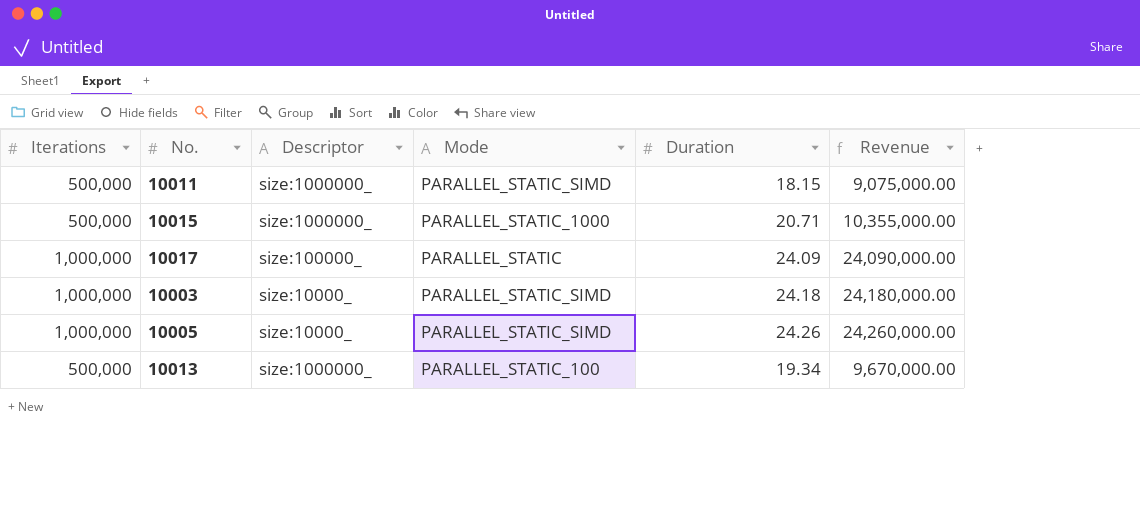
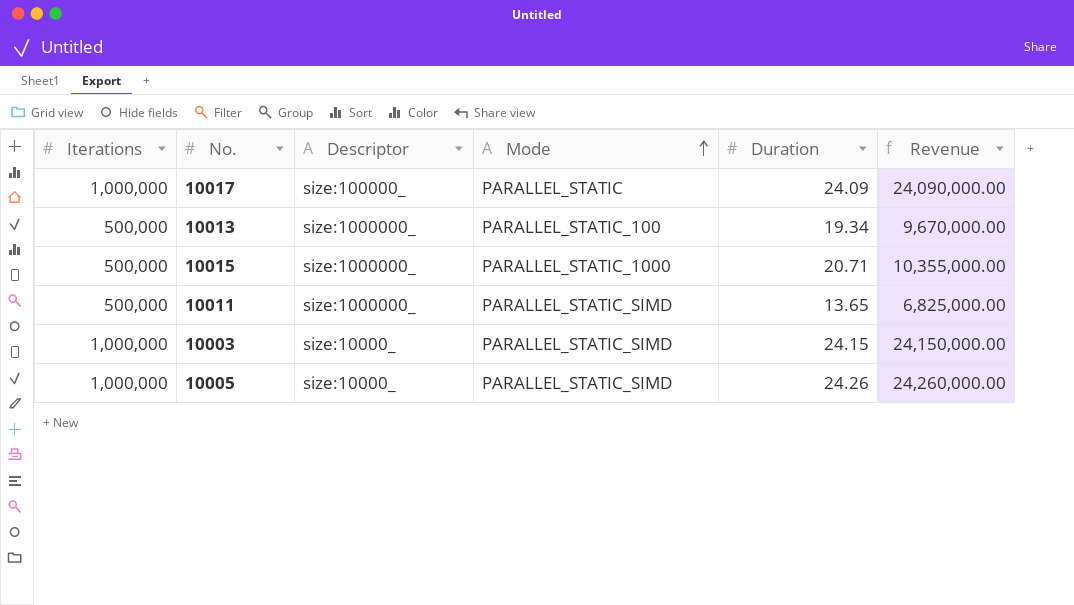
row order: none -> Mode ascending
10011 | Duration: 18.15 -> 13.65
10011 | Revenue: 9,075,000.00 -> 6,825,000.00
10003 | Duration: 24.18 -> 24.15
10003 | Revenue: 24,180,000.00 -> 24,150,000.00

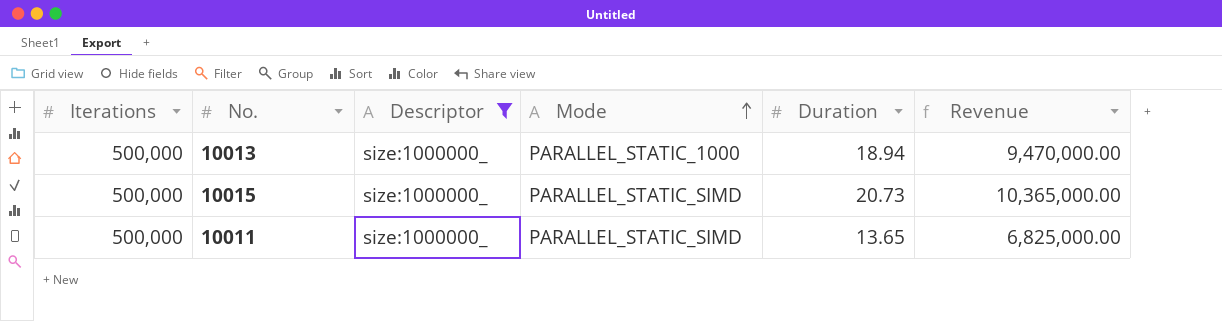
filter: none -> Descriptor = size:1000000_
10013 | Mode: PARALLEL_STATIC_100 -> PARALLEL_STATIC_1000
10013 | Duration: 19.34 -> 18.94
10013 | Revenue: 9,670,000.00 -> 9,470,000.00
10015 | Mode: PARALLEL_STATIC_1000 -> PARALLEL_STATIC_SIMD
10015 | Duration: 20.71 -> 20.73
10015 | Revenue: 10,355,000.00 -> 10,365,000.00

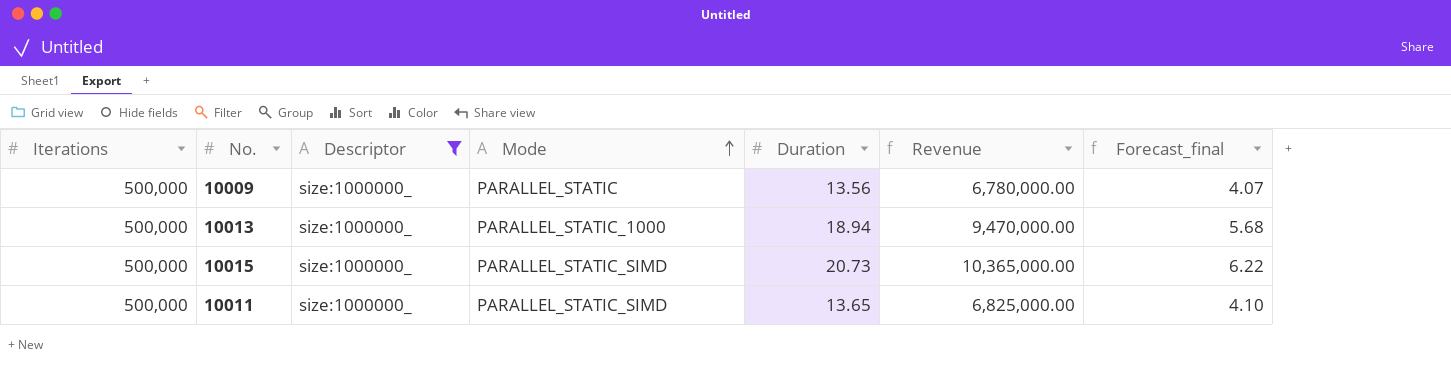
column Forecast_final | formula: none -> [Duration] * 0.3
row 10009: none -> 500,000 | size:1000000_ | PARALLEL_STATIC | 13.56 | 6,780,000.00 | 4.07

